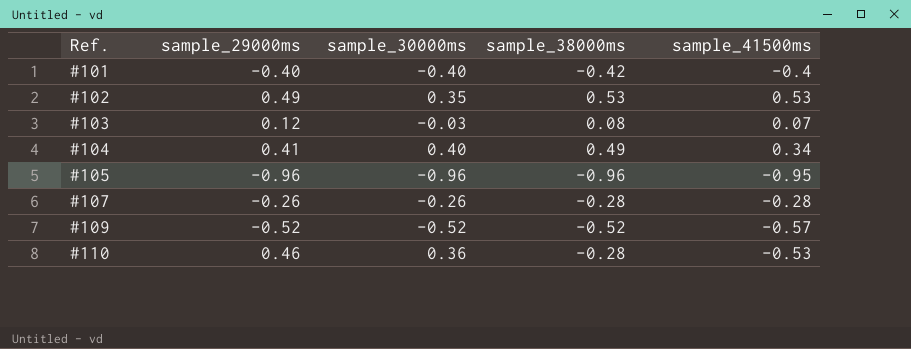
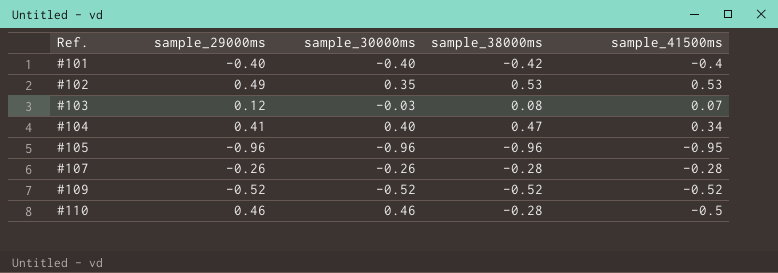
#104 | sample_38000ms: 0.49 -> 0.47
#109 | sample_41500ms: -0.57 -> -0.52
#110 | sample_30000ms: 0.36 -> 0.46
#110 | sample_41500ms: -0.53 -> -0.5

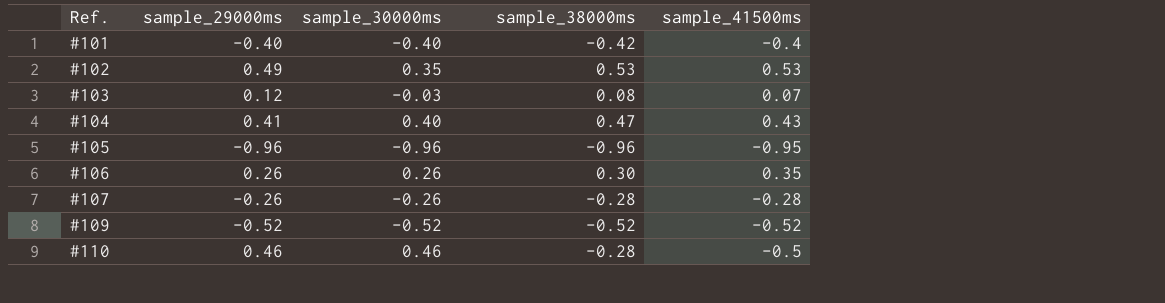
#104 | sample_41500ms: 0.34 -> 0.43
row #106: none -> 0.26 | 0.26 | 0.30 | 0.35

